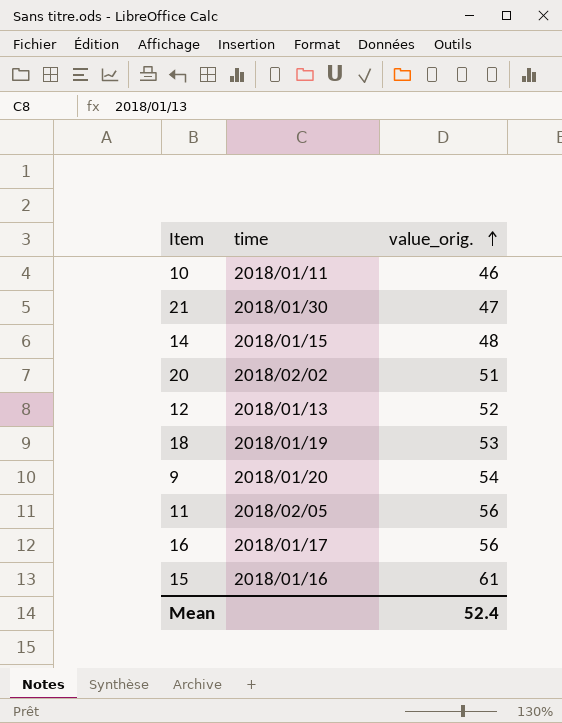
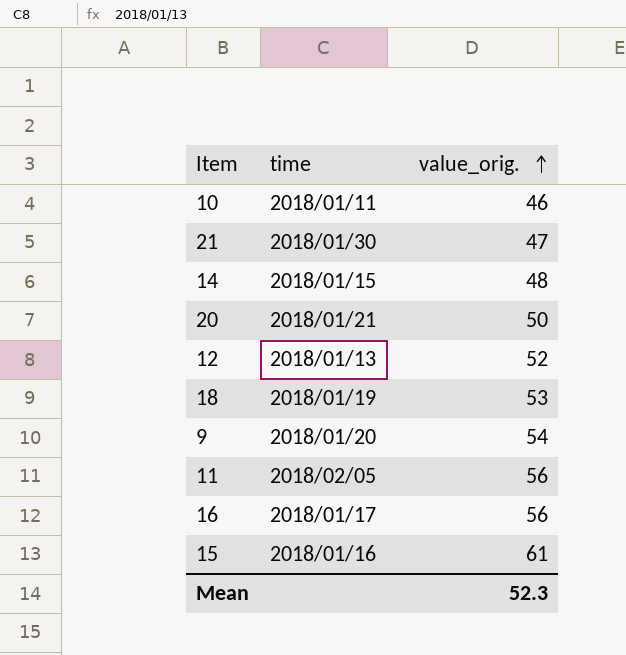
20 | time: 2018/02/02 -> 2018/01/21
20 | value_orig.: 51 -> 50
Mean | value_orig.: 52.4 -> 52.3

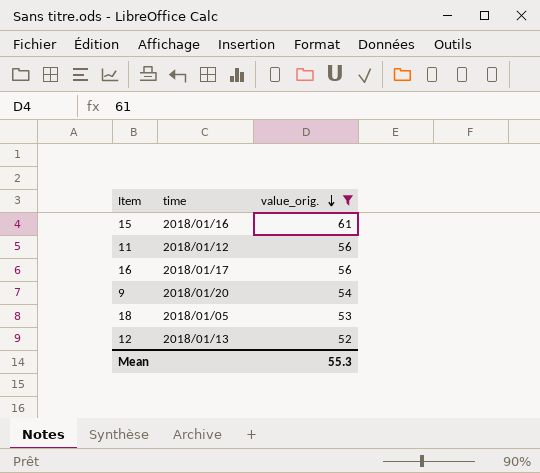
filter: none -> value_orig. >= 52
row order: value_orig. ascending -> value_orig. descending
11 | time: 2018/02/05 -> 2018/01/12
18 | time: 2018/01/19 -> 2018/01/05
Mean | value_orig.: 52.3 -> 55.3

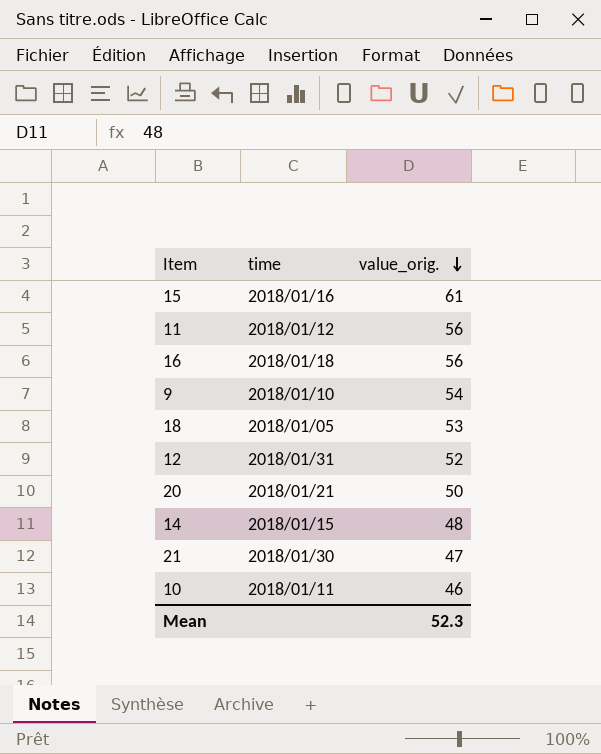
filter: value_orig. >= 52 -> none
16 | time: 2018/01/17 -> 2018/01/18
9 | time: 2018/01/20 -> 2018/01/10
12 | time: 2018/01/13 -> 2018/01/31
Mean | value_orig.: 55.3 -> 52.3

